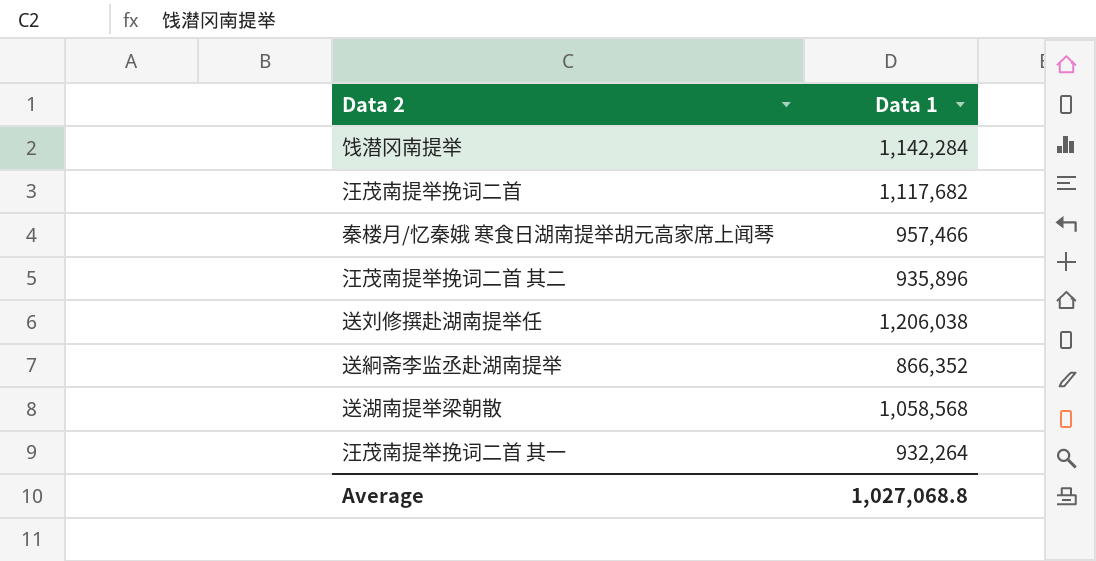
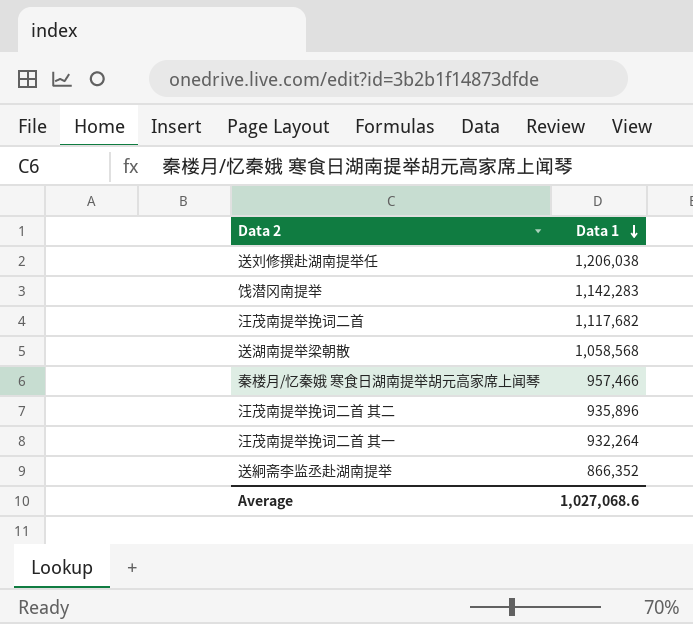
row order: none -> Data 1 descending
饯潜冈南提举 | Data 1: 1,142,284 -> 1,142,283
Average | Data 1: 1,027,068.8 -> 1,027,068.6

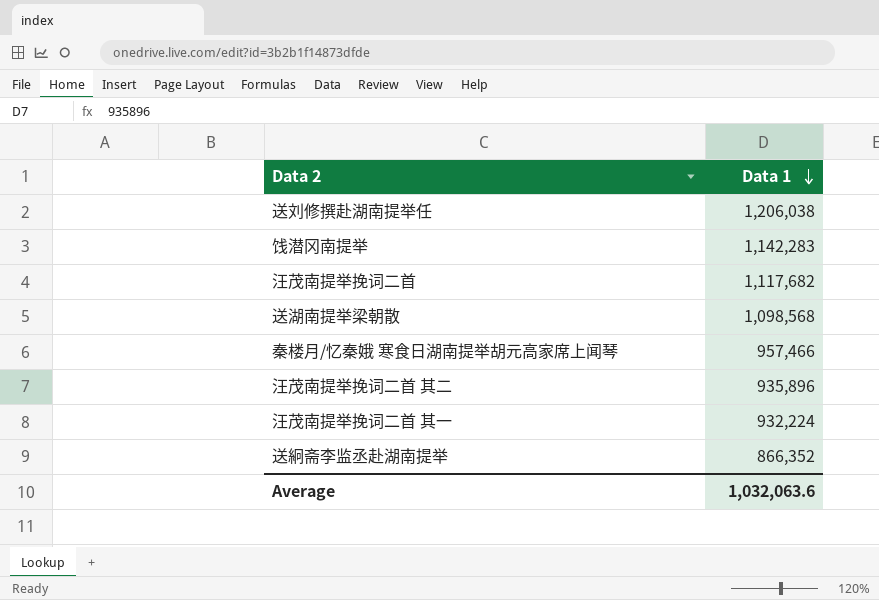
送湖南提举梁朝散 | Data 1: 1,058,568 -> 1,098,568
汪茂南提举挽词二首 其一 | Data 1: 932,264 -> 932,224
Average | Data 1: 1,027,068.6 -> 1,032,063.6

